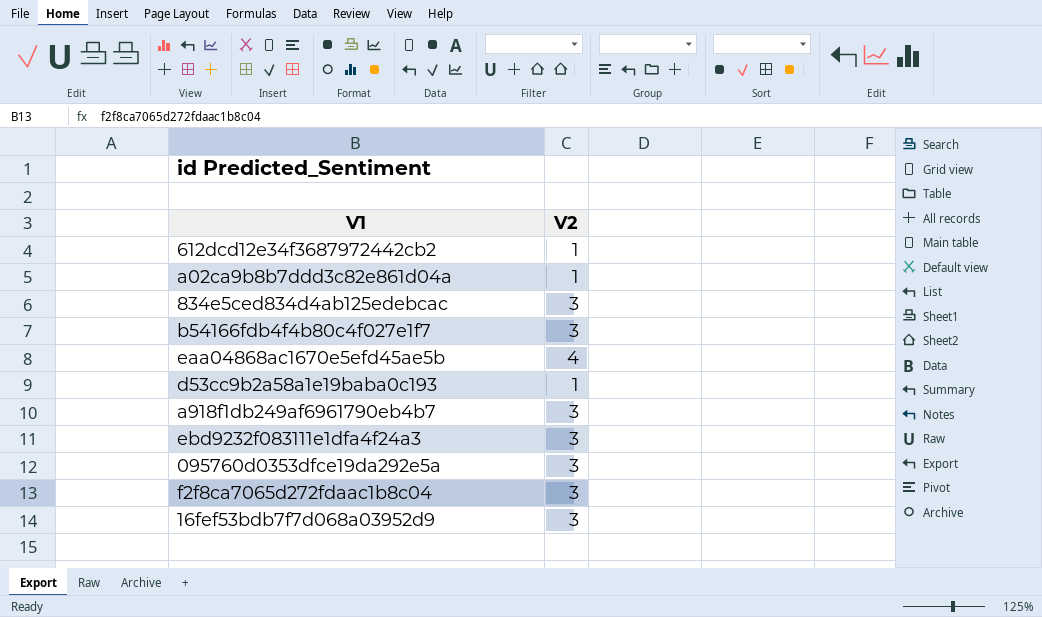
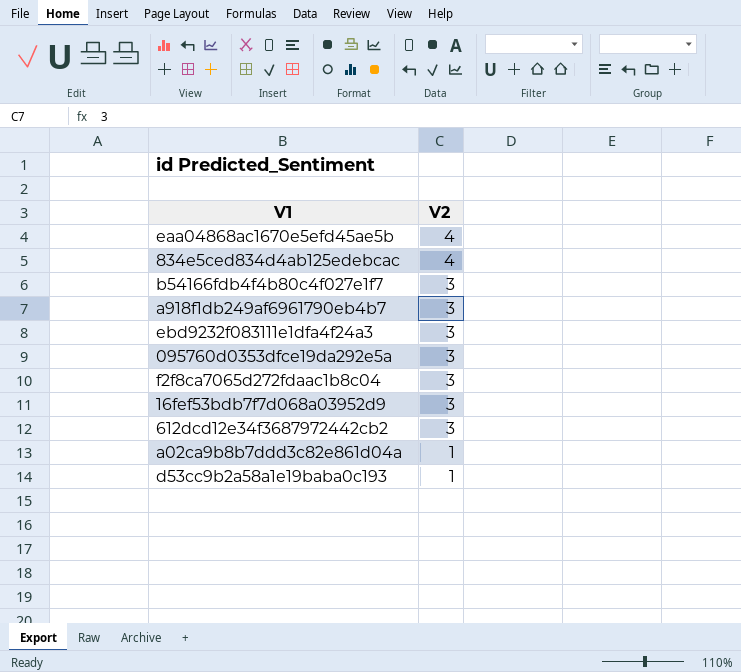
row order: none -> V2 descending
834e5ced834d4ab125edebcac | V2: 3 -> 4
612dcd12e34f3687972442cb2 | V2: 1 -> 3

